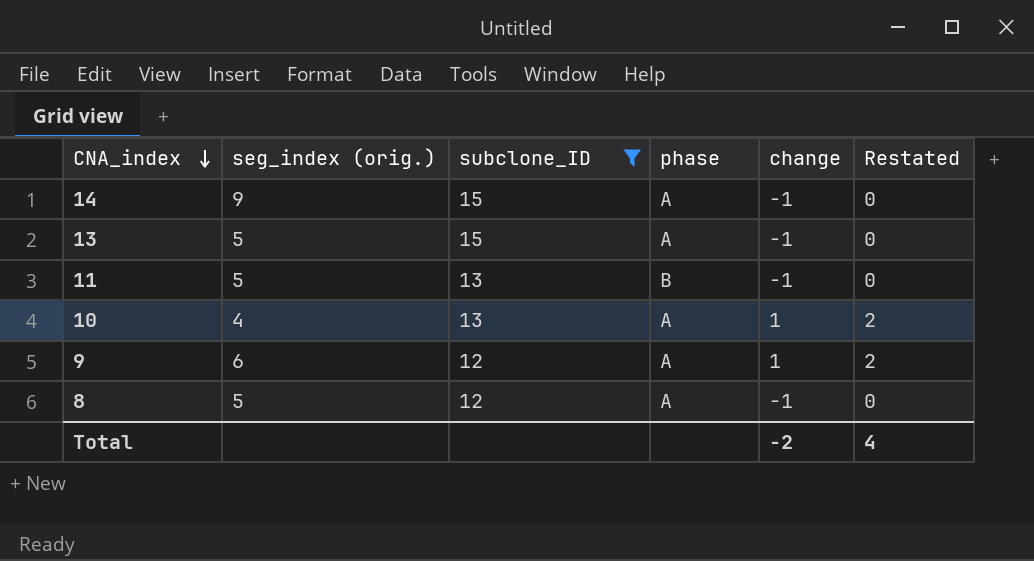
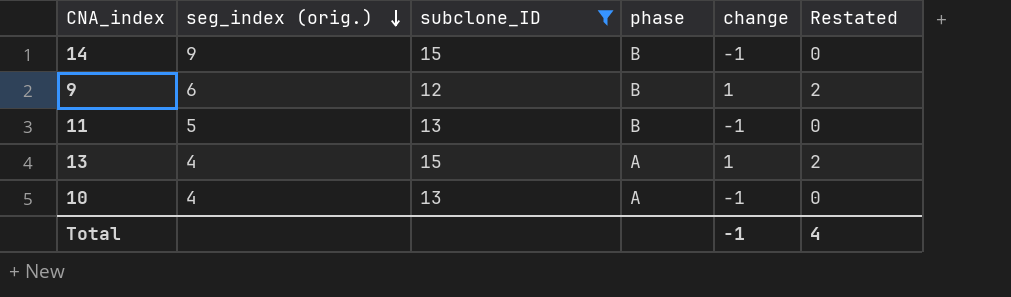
row order: CNA_index descending -> seg_index (orig.) descending
row 8: 5 | 12 | A | -1 | 0 -> none
14 | phase: A -> B
9 | phase: A -> B
13 | seg_index (orig.): 5 -> 4
13 | change: -1 -> 1
13 | Restated: 0 -> 2
10 | change: 1 -> -1
10 | Restated: 2 -> 0
Total | change: -2 -> -1

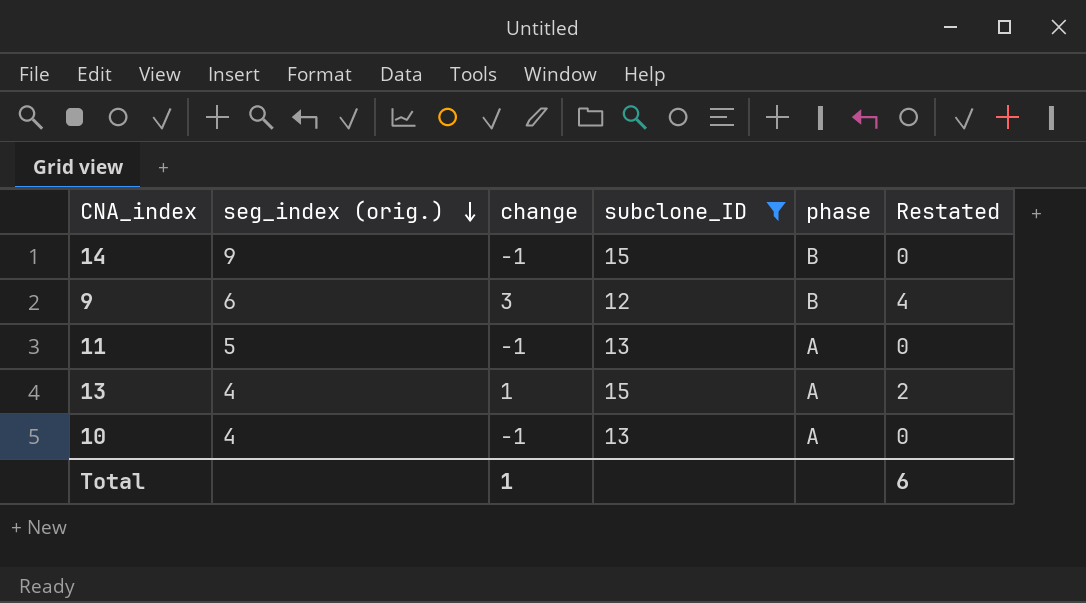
column change | position: 5 -> 3
9 | change: 1 -> 3
9 | Restated: 2 -> 4
11 | phase: B -> A
Total | change: -1 -> 1
Total | Restated: 4 -> 6

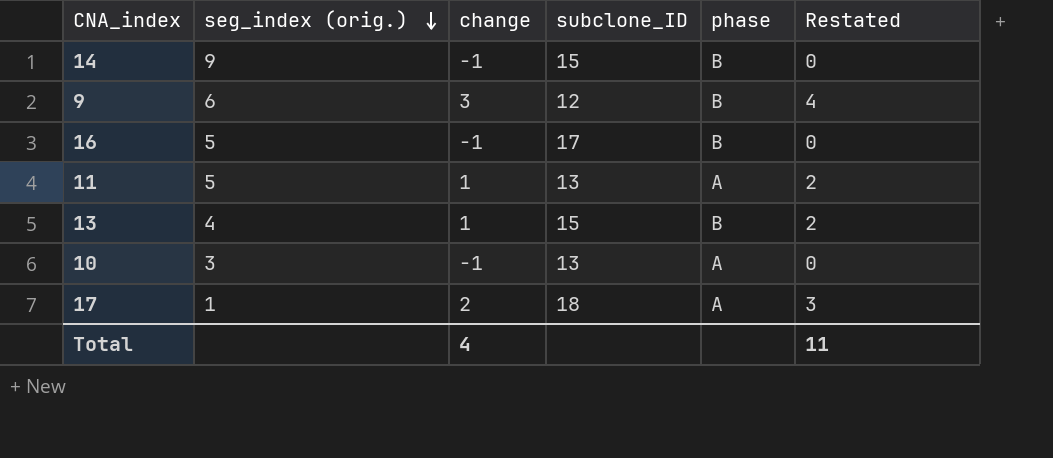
filter: subclone_ID <= 15 -> none
11 | change: -1 -> 1
11 | Restated: 0 -> 2
13 | phase: A -> B
10 | seg_index (orig.): 4 -> 3
Total | change: 1 -> 4
Total | Restated: 6 -> 11

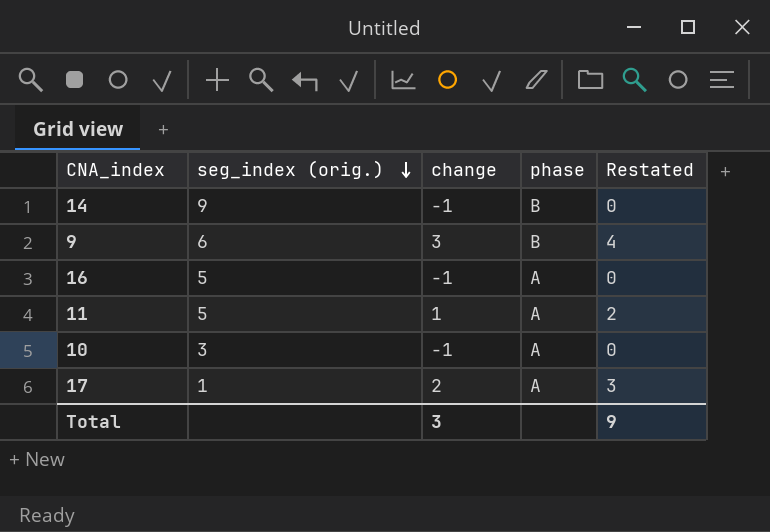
column subclone_ID | position: 4 -> none
row 13: 4 | 1 | 15 | B | 2 -> none
16 | phase: B -> A
Total | change: 4 -> 3
Total | Restated: 11 -> 9

